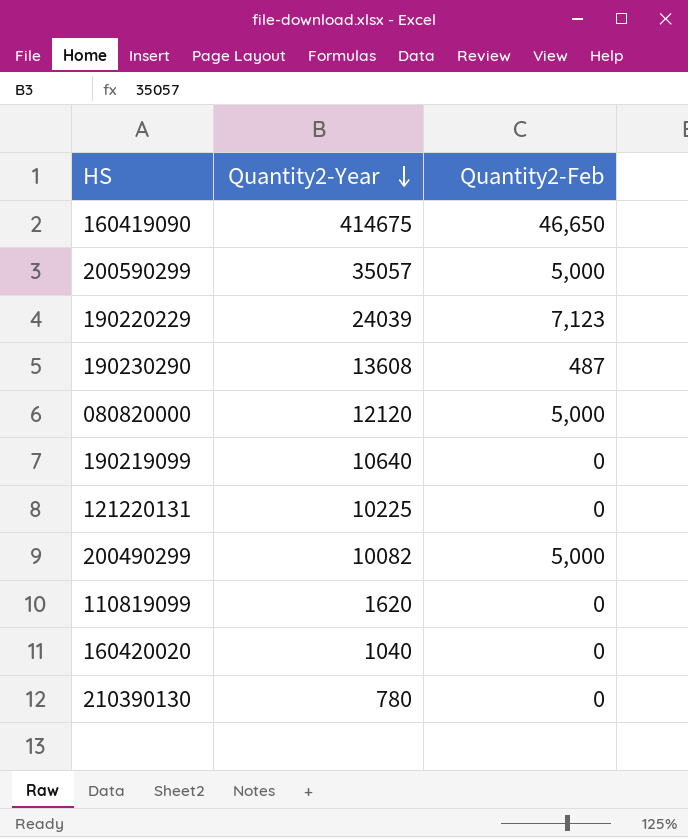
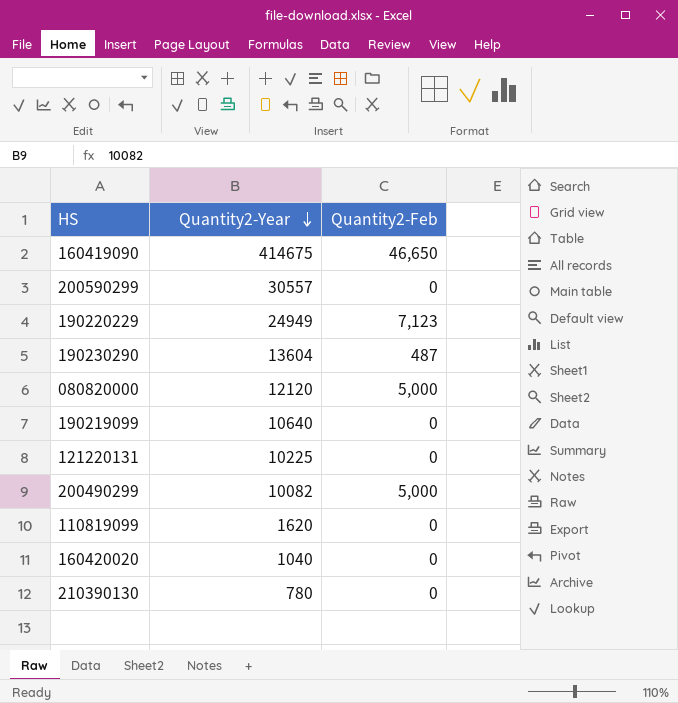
200590299 | Quantity2-Year: 35057 -> 30557
200590299 | Quantity2-Feb: 5,000 -> 0
190220229 | Quantity2-Year: 24039 -> 24949
190230290 | Quantity2-Year: 13608 -> 13604

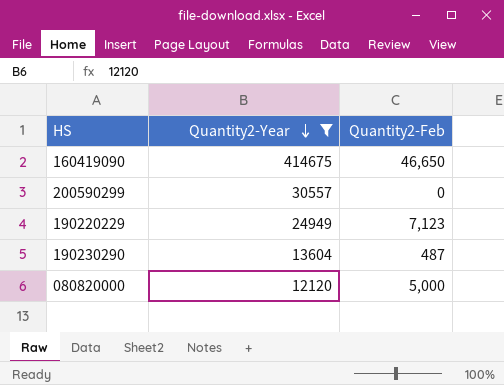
filter: none -> Quantity2-Year >= 12120

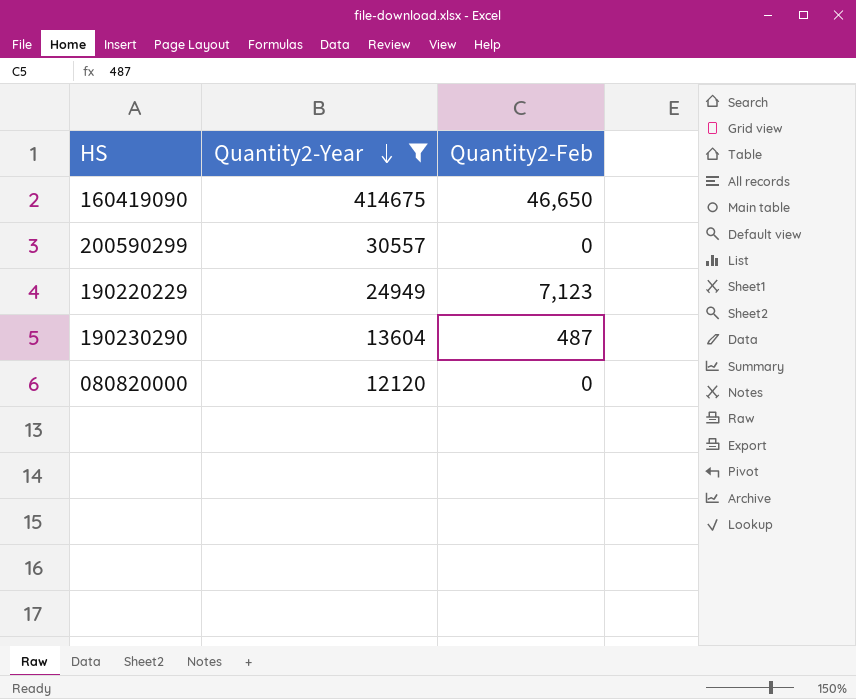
080820000 | Quantity2-Feb: 5,000 -> 0

